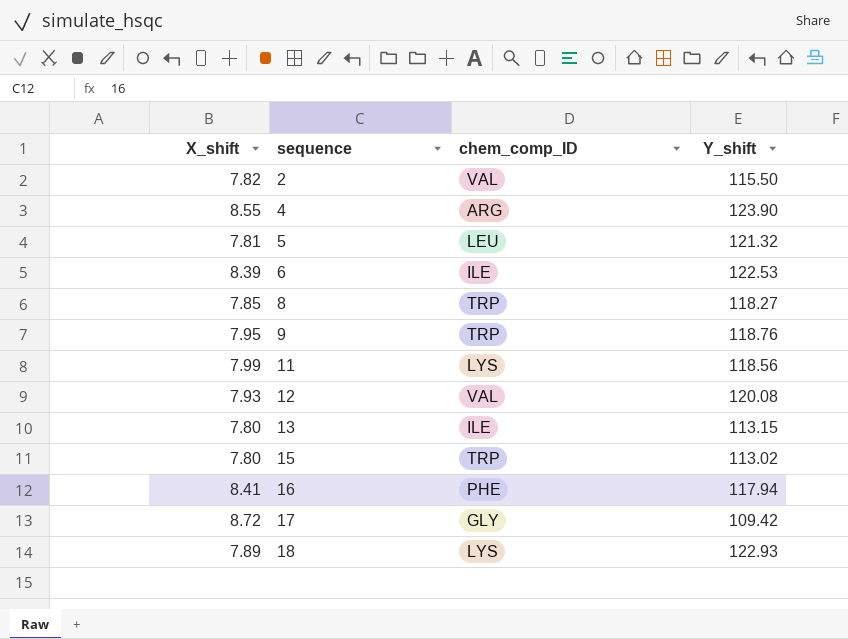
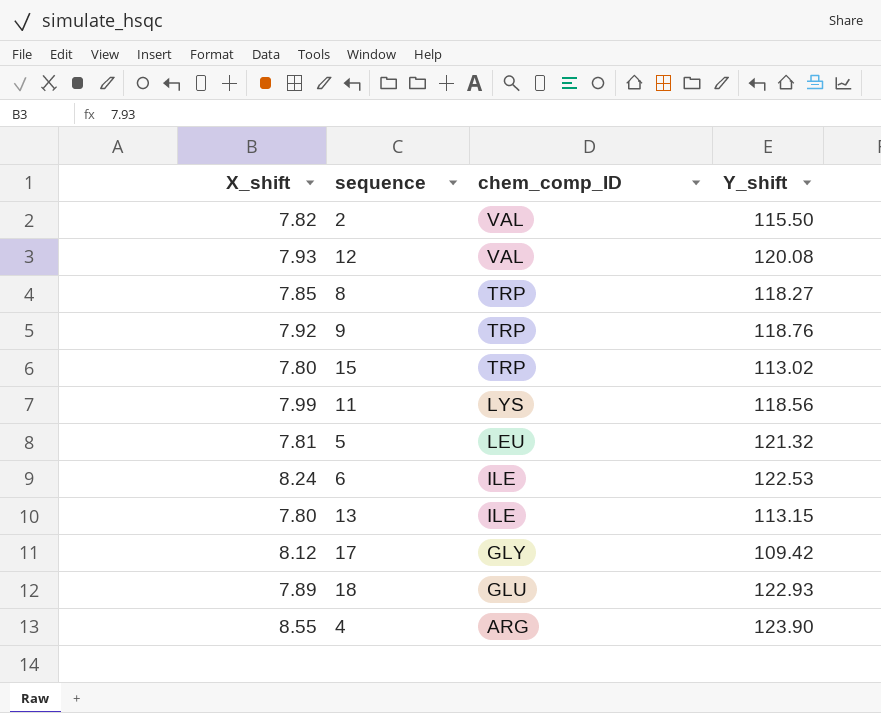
row order: sequence ascending -> chem_comp_ID descending
row 16: 8.41 | PHE | 117.94 -> none
9 | X_shift: 7.95 -> 7.92
6 | X_shift: 8.39 -> 8.24
17 | X_shift: 8.72 -> 8.12
18 | chem_comp_ID: LYS -> GLU

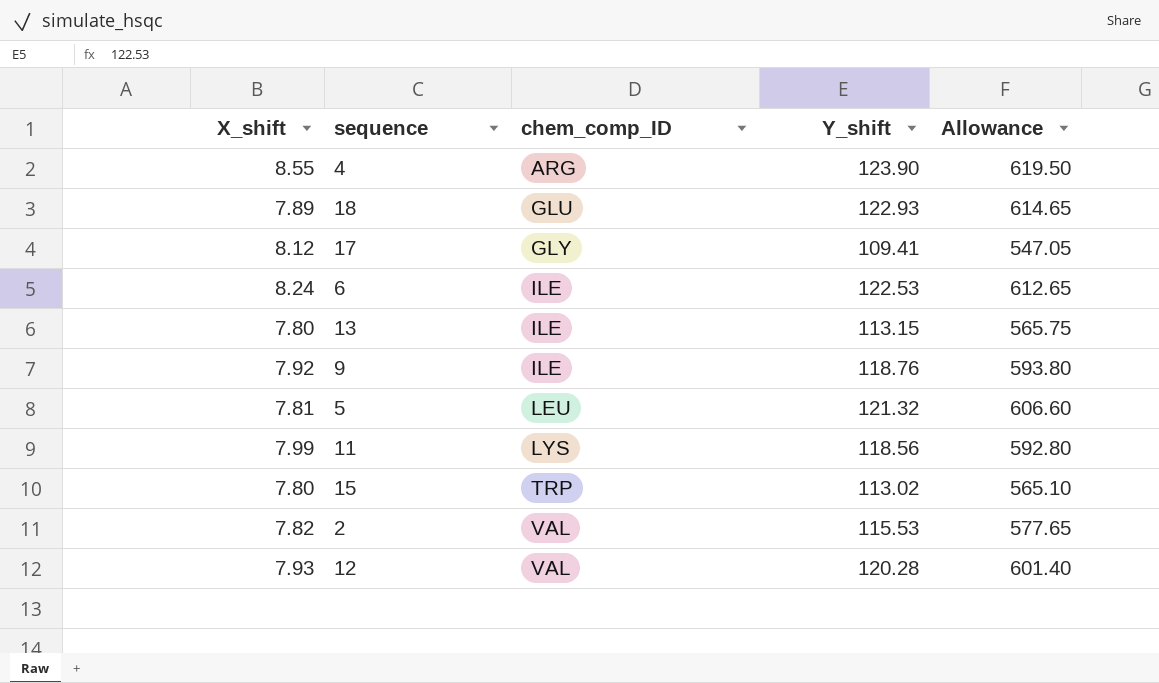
row order: chem_comp_ID descending -> chem_comp_ID ascending
column Allowance | formula: none -> [Y_shift] * 5
row 8: 7.85 | TRP | 118.27 -> none
17 | Y_shift: 109.42 -> 109.41
9 | chem_comp_ID: TRP -> ILE
2 | Y_shift: 115.50 -> 115.53
12 | Y_shift: 120.08 -> 120.28

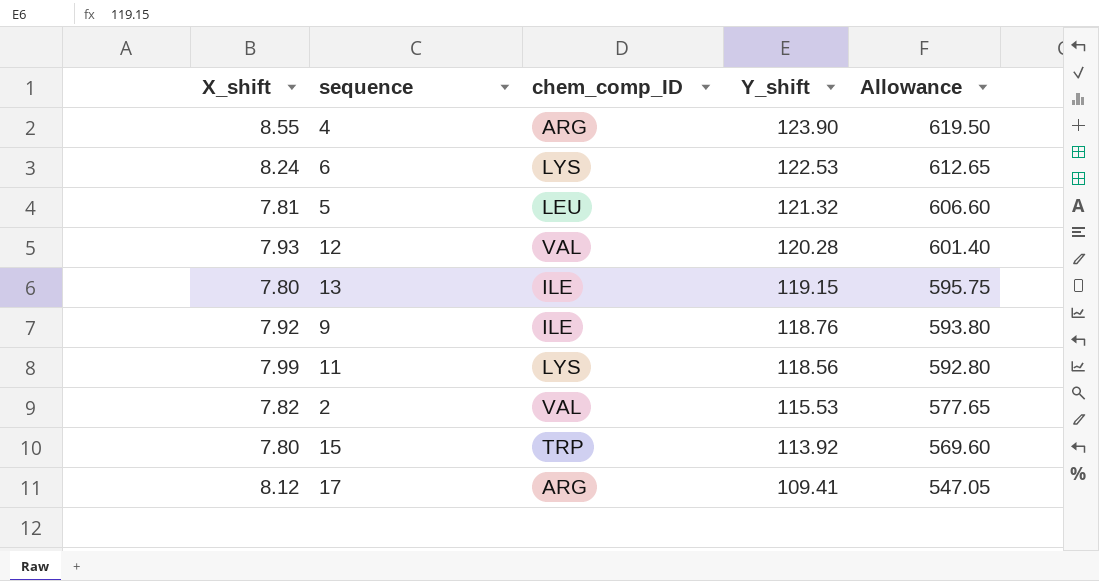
row order: chem_comp_ID ascending -> Y_shift descending
row 18: 7.89 | GLU | 122.93 | 614.65 -> none
6 | chem_comp_ID: ILE -> LYS
13 | Y_shift: 113.15 -> 119.15
13 | Allowance: 565.75 -> 595.75
15 | Y_shift: 113.02 -> 113.92
15 | Allowance: 565.10 -> 569.60
17 | chem_comp_ID: GLY -> ARG

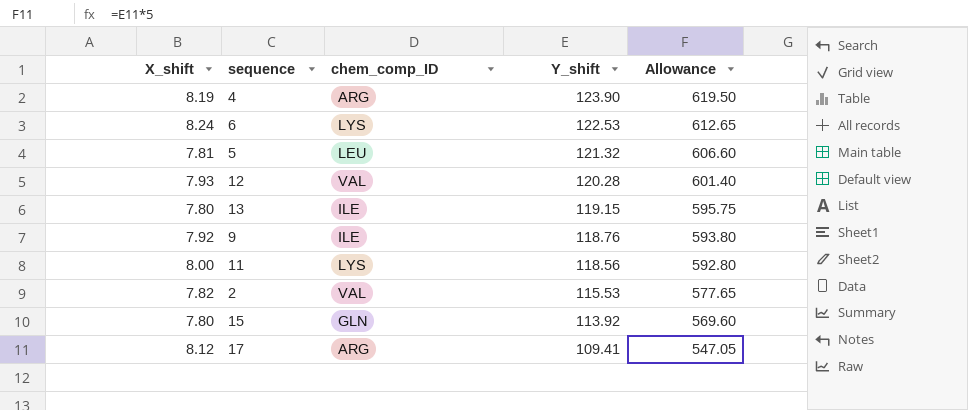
4 | X_shift: 8.55 -> 8.19
11 | X_shift: 7.99 -> 8.00
15 | chem_comp_ID: TRP -> GLN

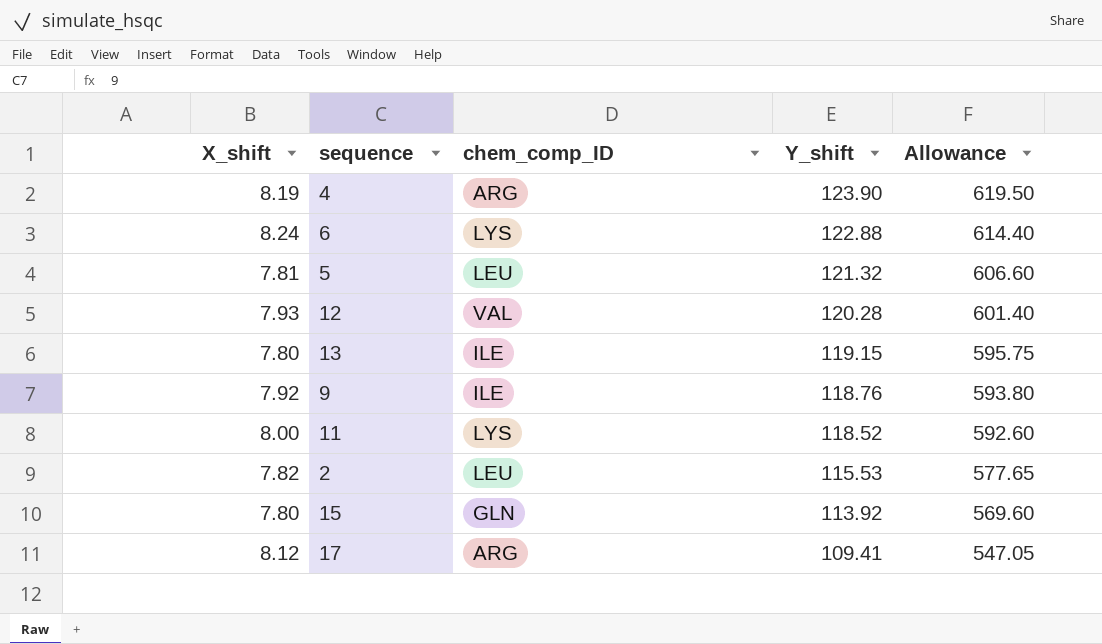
6 | Y_shift: 122.53 -> 122.88
6 | Allowance: 612.65 -> 614.40
11 | Y_shift: 118.56 -> 118.52
11 | Allowance: 592.80 -> 592.60
2 | chem_comp_ID: VAL -> LEU

